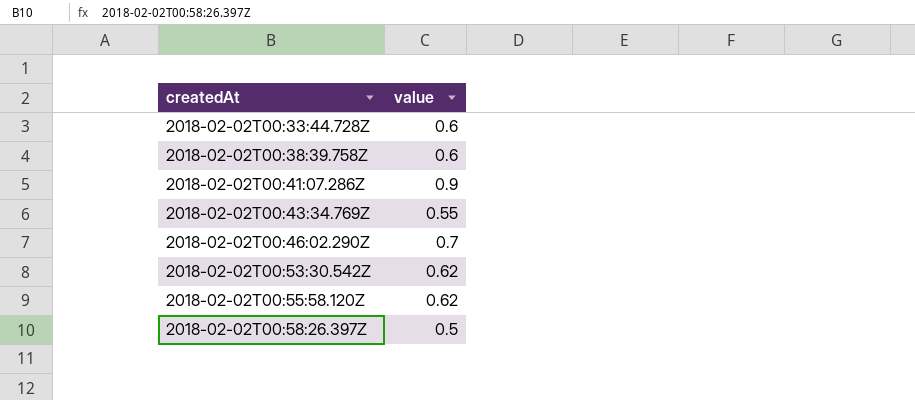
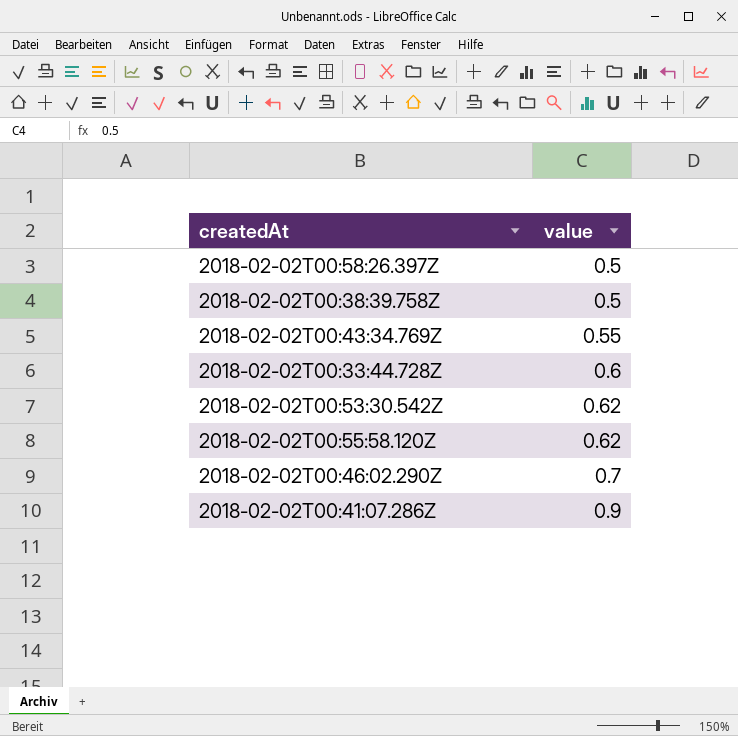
row order: createdAt ascending -> value ascending
2018-02-02T00:38:39.758Z | value: 0.6 -> 0.5

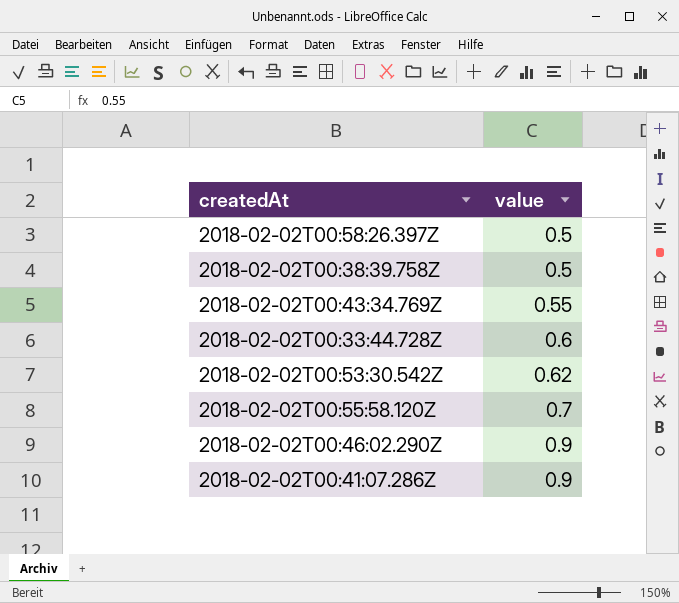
2018-02-02T00:55:58.120Z | value: 0.62 -> 0.7
2018-02-02T00:46:02.290Z | value: 0.7 -> 0.9

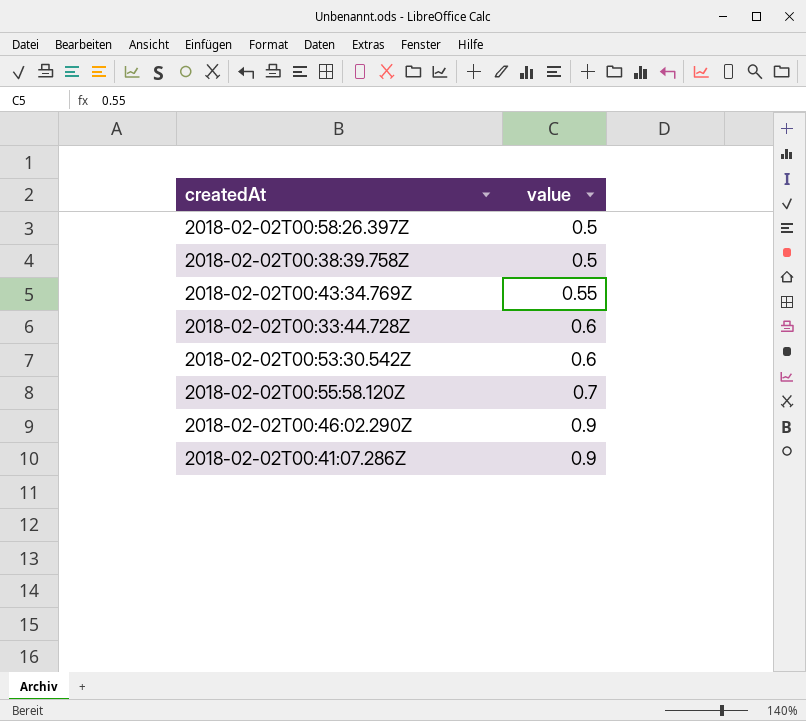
2018-02-02T00:53:30.542Z | value: 0.62 -> 0.6

